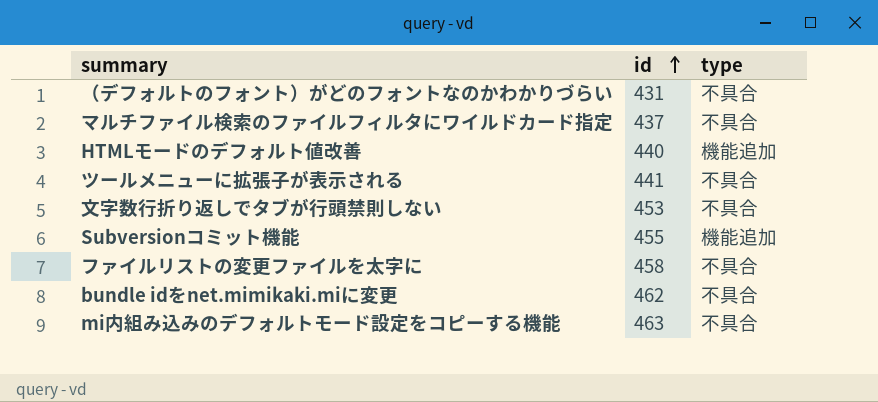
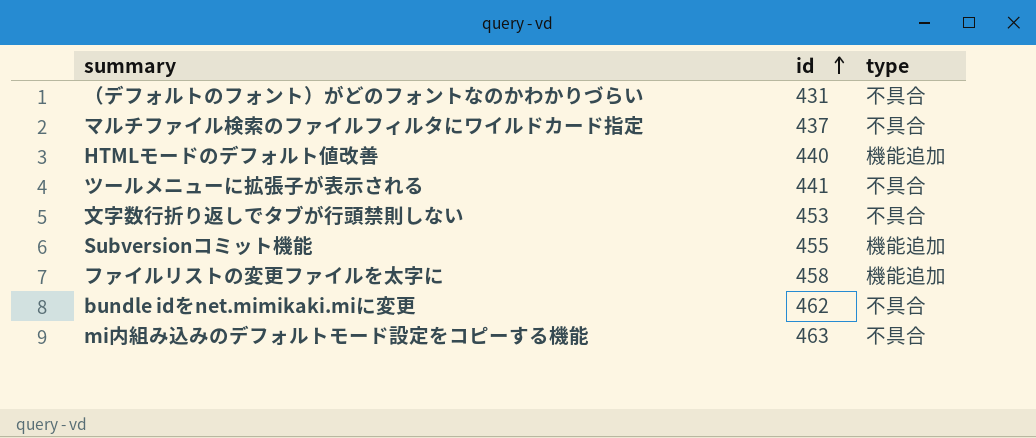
ファイルリストの変更ファイルを太字に | type: 不具合 -> 機能追加

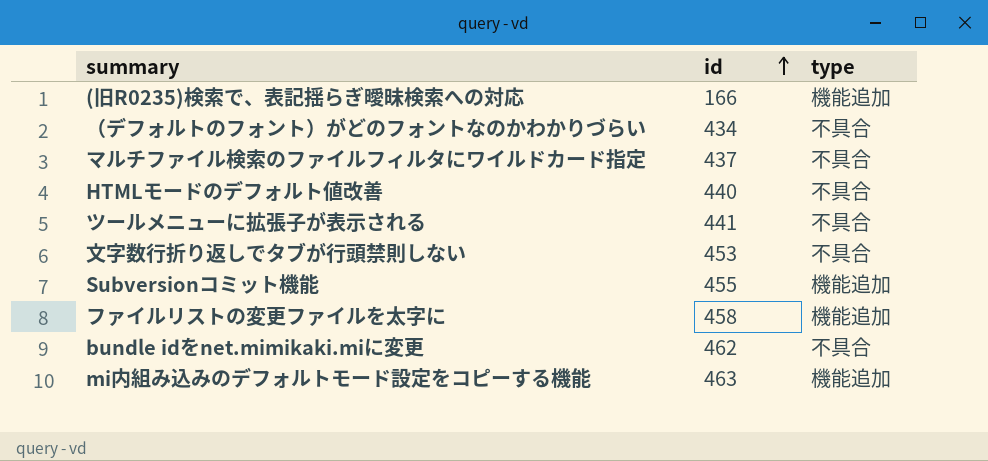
row (旧R0235)検索で、表記揺らぎ曖昧検索への対応: none -> 166 | 機能追加
（デフォルトのフォント）がどのフォントなのかわかりづらい | id: 431 -> 434
HTMLモードのデフォルト値改善 | type: 機能追加 -> 不具合
mi内組み込みのデフォルトモード設定をコピーする機能 | type: 不具合 -> 機能追加

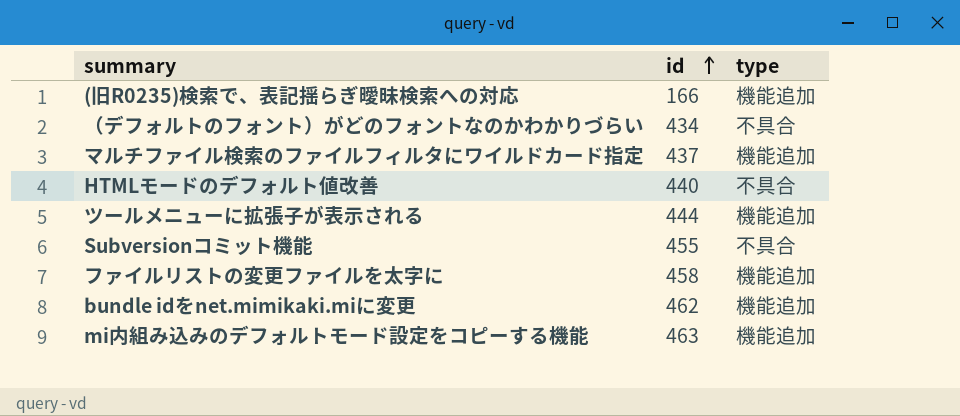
row 文字数行折り返しでタブが行頭禁則しない: 453 | 不具合 -> none
マルチファイル検索のファイルフィルタにワイルドカード指定 | type: 不具合 -> 機能追加
ツールメニューに拡張子が表示される | id: 441 -> 444
ツールメニューに拡張子が表示される | type: 不具合 -> 機能追加
Subversionコミット機能 | type: 機能追加 -> 不具合
bundle idをnet.mimikaki.miに変更 | type: 不具合 -> 機能追加

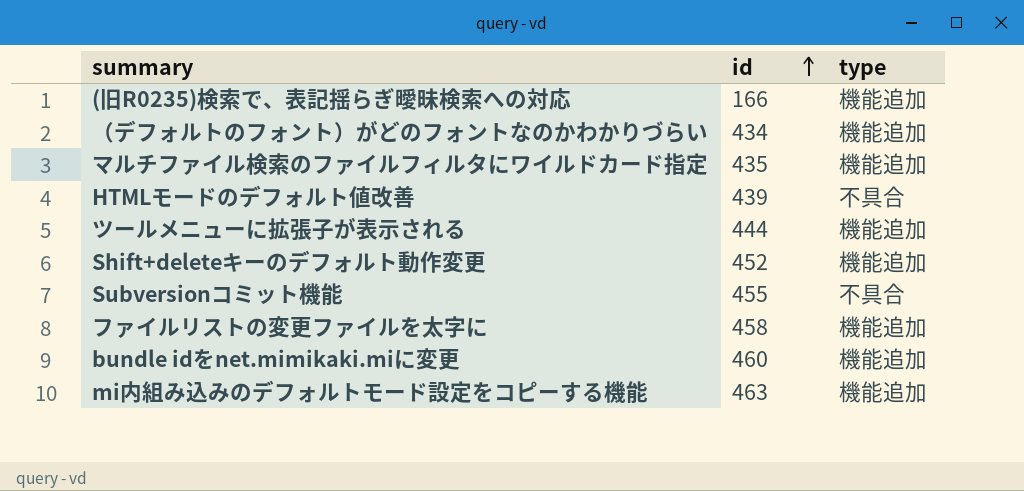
（デフォルトのフォント）がどのフォントなのかわかりづらい | type: 不具合 -> 機能追加
マルチファイル検索のファイルフィルタにワイルドカード指定 | id: 437 -> 435
HTMLモードのデフォルト値改善 | id: 440 -> 439
row Shift+deleteキーのデフォルト動作変更: none -> 452 | 機能追加
bundle idをnet.mimikaki.miに変更 | id: 462 -> 460

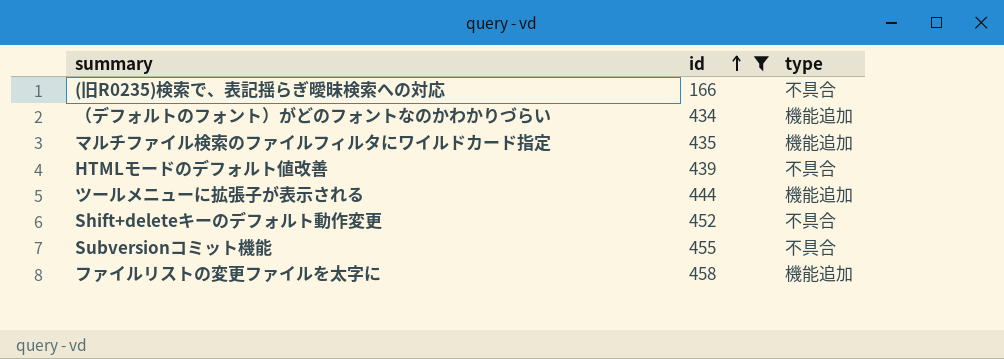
filter: none -> id <= 458
(旧R0235)検索で、表記揺らぎ曖昧検索への対応 | type: 機能追加 -> 不具合
Shift+deleteキーのデフォルト動作変更 | type: 機能追加 -> 不具合

